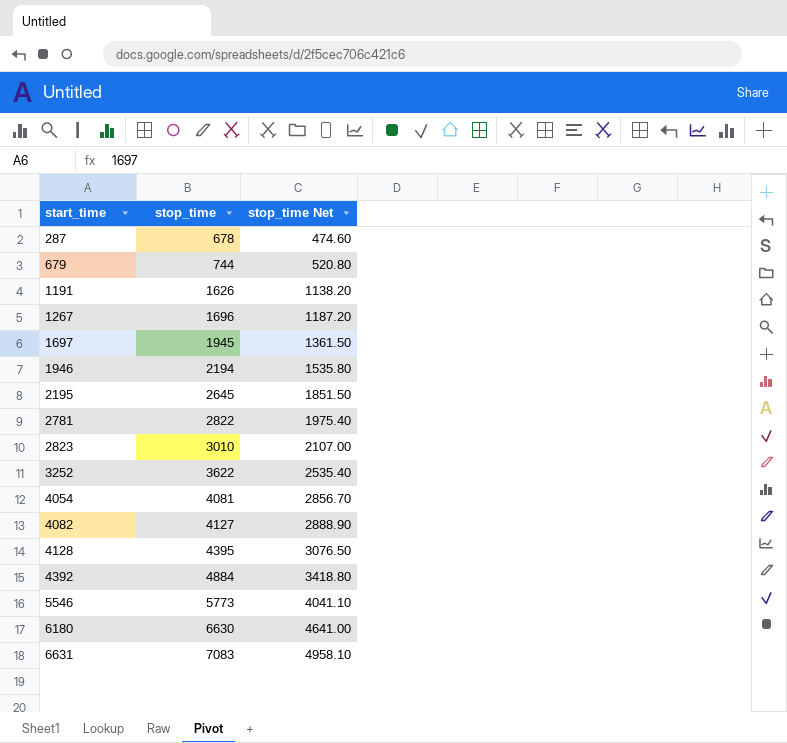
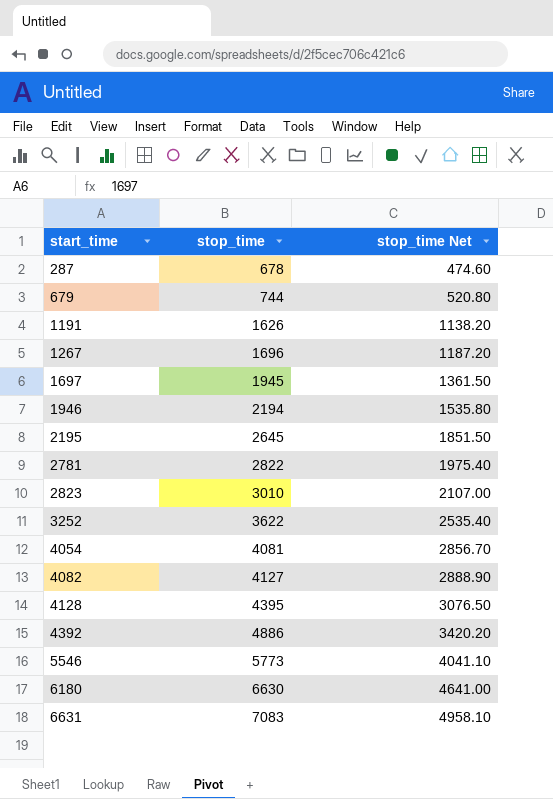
4392 | stop_time: 4884 -> 4886
4392 | stop_time Net: 3418.80 -> 3420.20

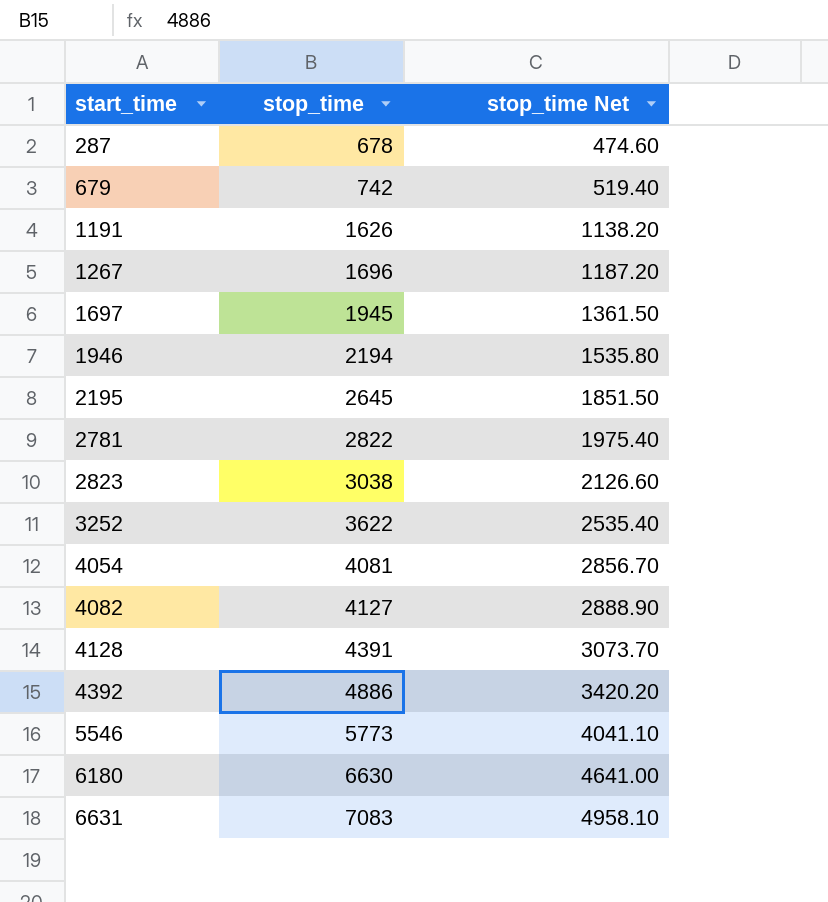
679 | stop_time: 744 -> 742
679 | stop_time Net: 520.80 -> 519.40
2823 | stop_time: 3010 -> 3038
2823 | stop_time Net: 2107.00 -> 2126.60
4128 | stop_time: 4395 -> 4391
4128 | stop_time Net: 3076.50 -> 3073.70

